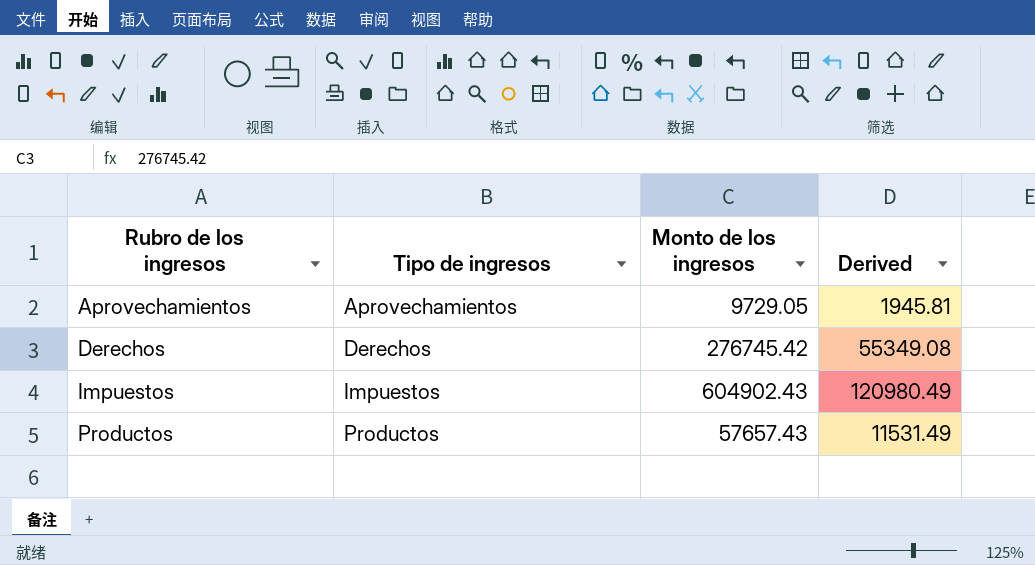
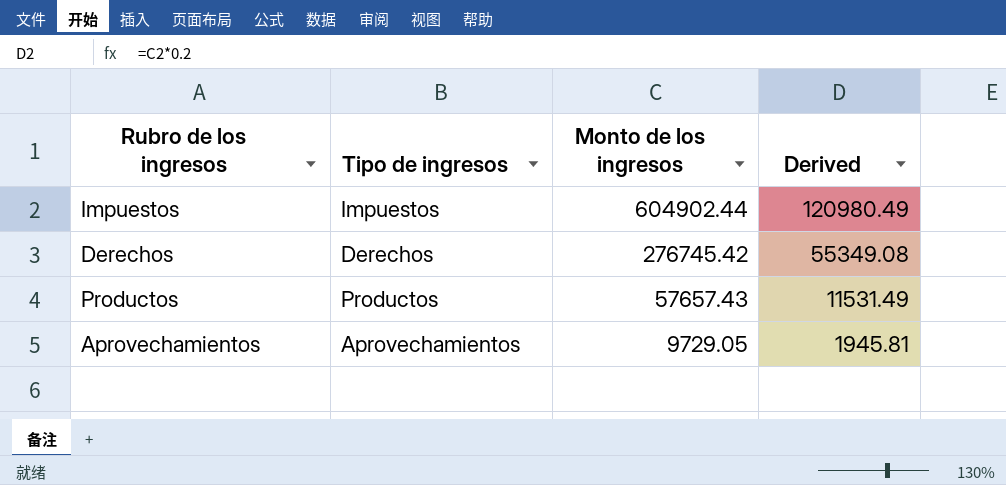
row order: Rubro de los ingresos ascending -> Monto de los ingresos descending
Impuestos | Monto de los ingresos: 604902.43 -> 604902.44

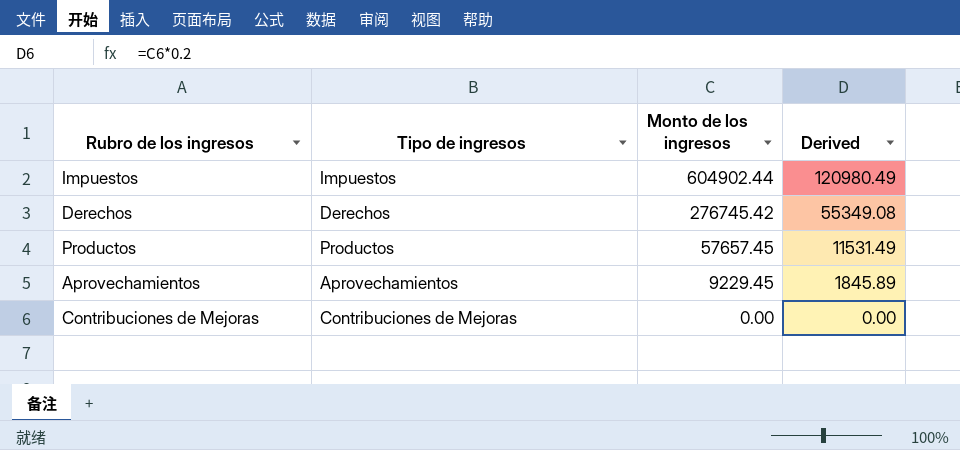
Productos | Monto de los ingresos: 57657.43 -> 57657.45
Aprovechamientos | Monto de los ingresos: 9729.05 -> 9229.45
Aprovechamientos | Derived: 1945.81 -> 1845.89
row Contribuciones de Mejoras: none -> Contribuciones de Mejoras | 0.00 | 0.00

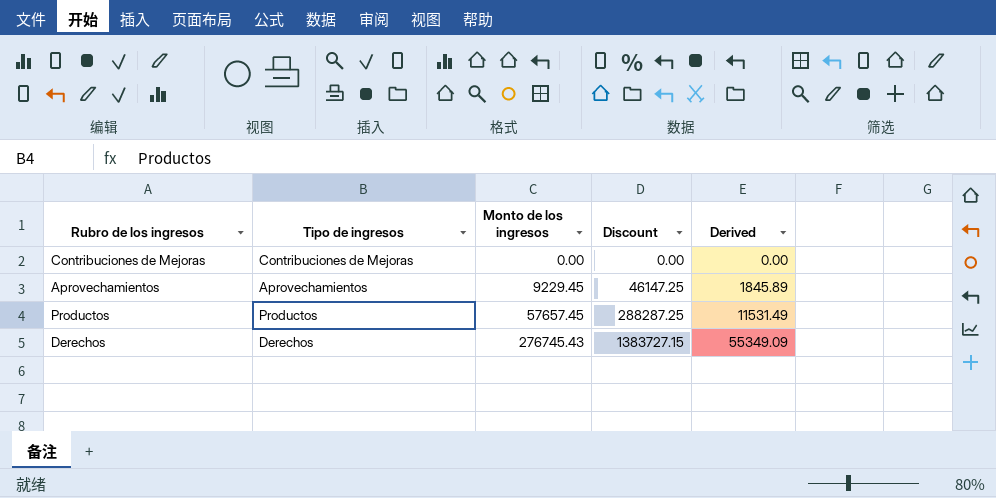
row order: Monto de los ingresos descending -> Monto de los ingresos ascending
column Discount | formula: none -> [Monto de los ingresos] * 5
row Impuestos: Impuestos | 604902.44 | 120980.49 -> none
Derechos | Monto de los ingresos: 276745.42 -> 276745.43
Derechos | Derived: 55349.08 -> 55349.09

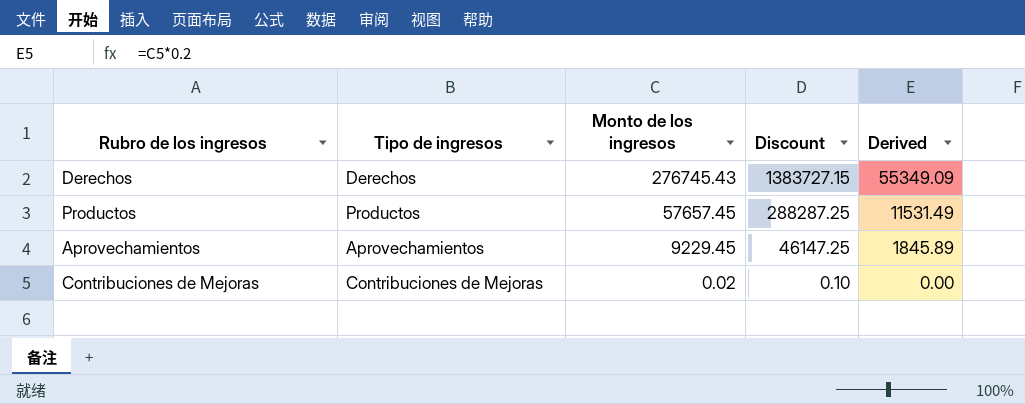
row order: Monto de los ingresos ascending -> Monto de los ingresos descending
Contribuciones de Mejoras | Monto de los ingresos: 0.00 -> 0.02
Contribuciones de Mejoras | Discount: 0.00 -> 0.10

